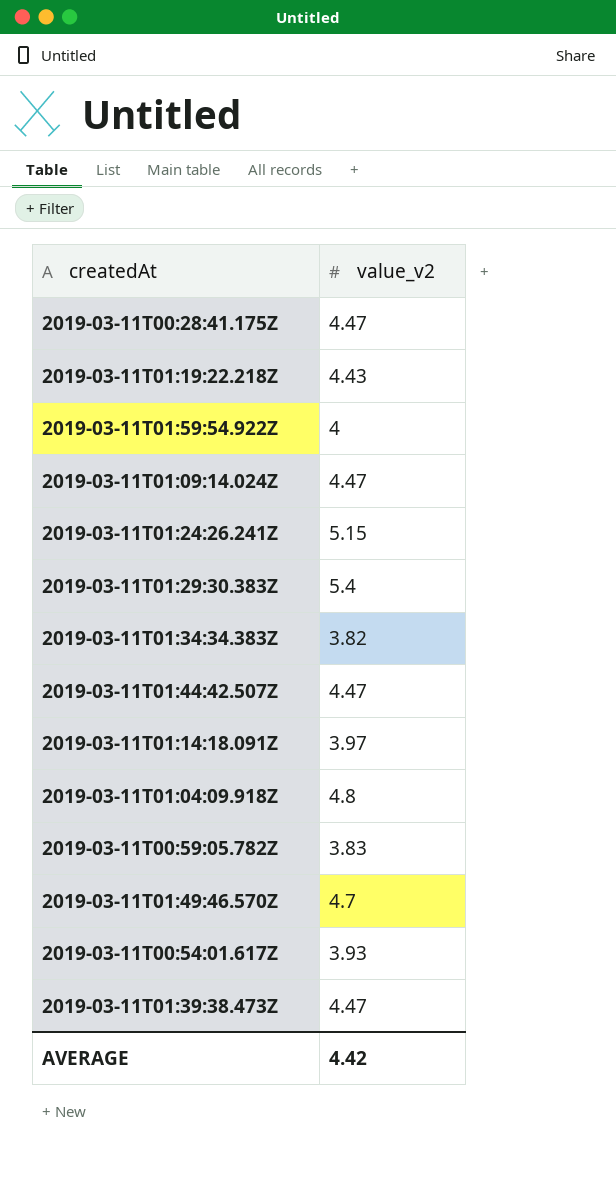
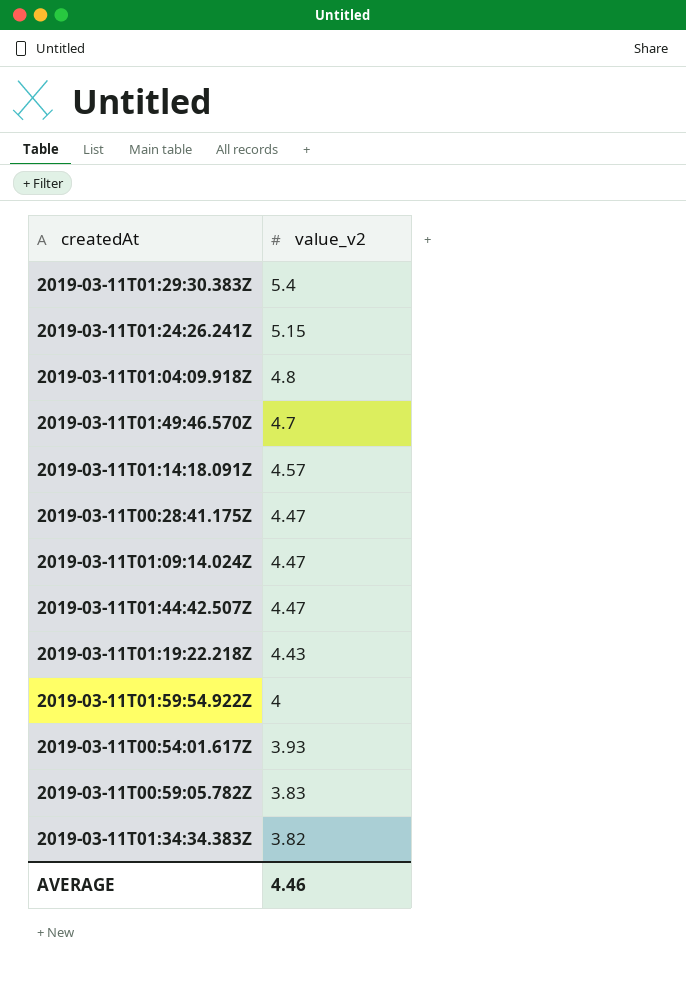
row order: none -> value_v2 descending
row 2019-03-11T01:39:38.473Z: 4.47 -> none
2019-03-11T01:14:18.091Z | value_v2: 3.97 -> 4.57
AVERAGE | value_v2: 4.42 -> 4.46

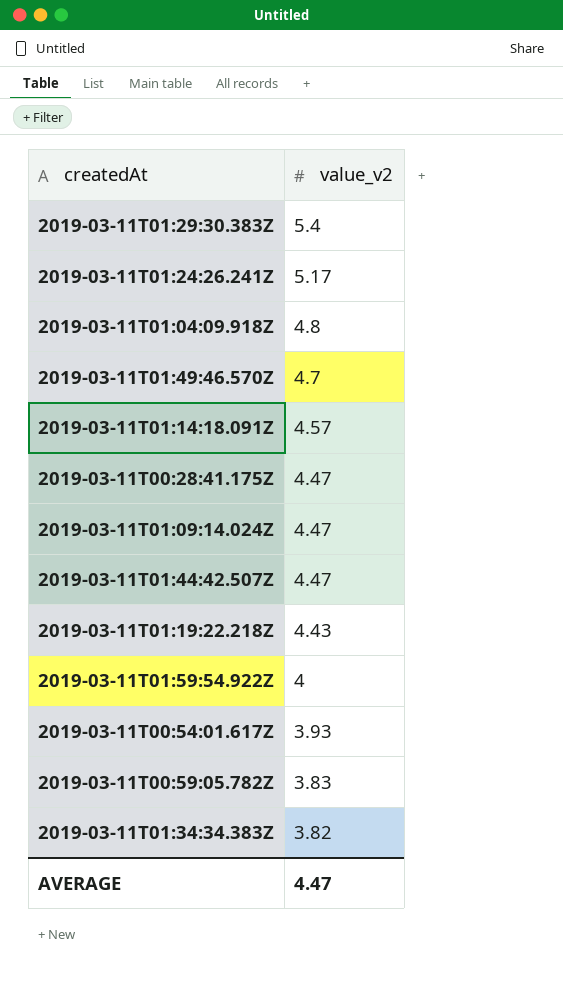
2019-03-11T01:24:26.241Z | value_v2: 5.15 -> 5.17
AVERAGE | value_v2: 4.46 -> 4.47

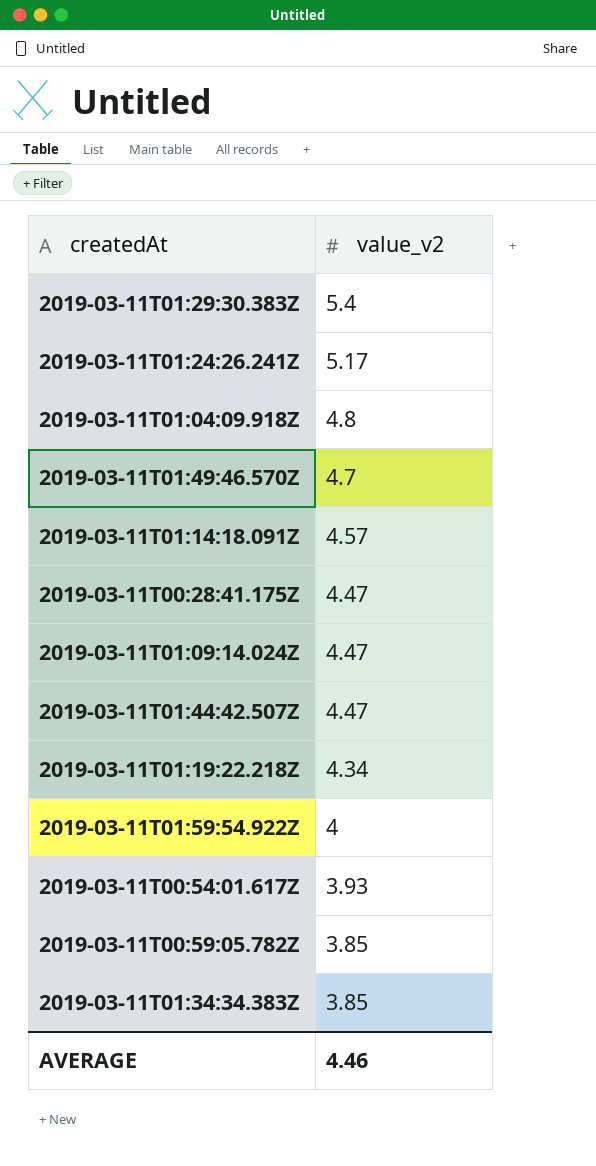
2019-03-11T01:19:22.218Z | value_v2: 4.43 -> 4.34
2019-03-11T00:59:05.782Z | value_v2: 3.83 -> 3.85
2019-03-11T01:34:34.383Z | value_v2: 3.82 -> 3.85
AVERAGE | value_v2: 4.47 -> 4.46

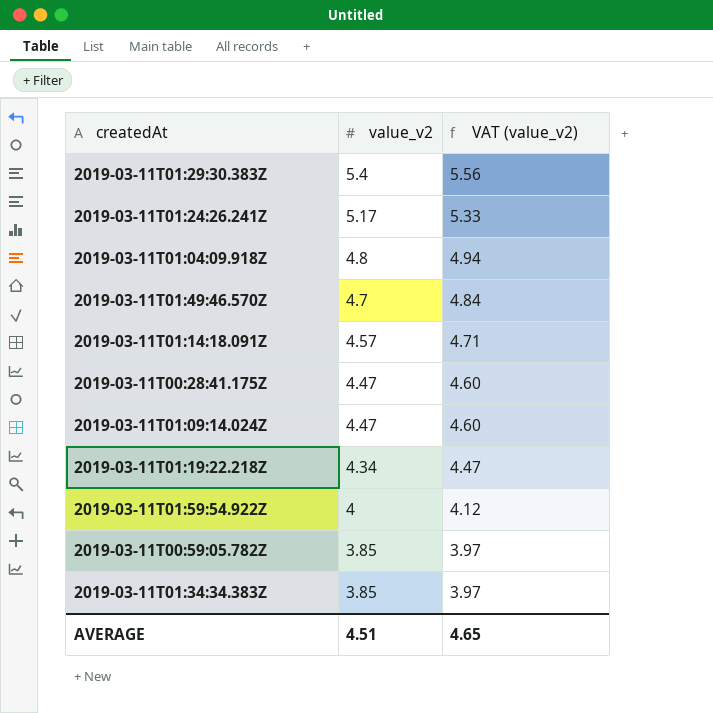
column VAT (value_v2) | formula: none -> [value_v2] * 1.03
row 2019-03-11T01:44:42.507Z: 4.47 -> none
row 2019-03-11T00:54:01.617Z: 3.93 -> none
AVERAGE | value_v2: 4.46 -> 4.51

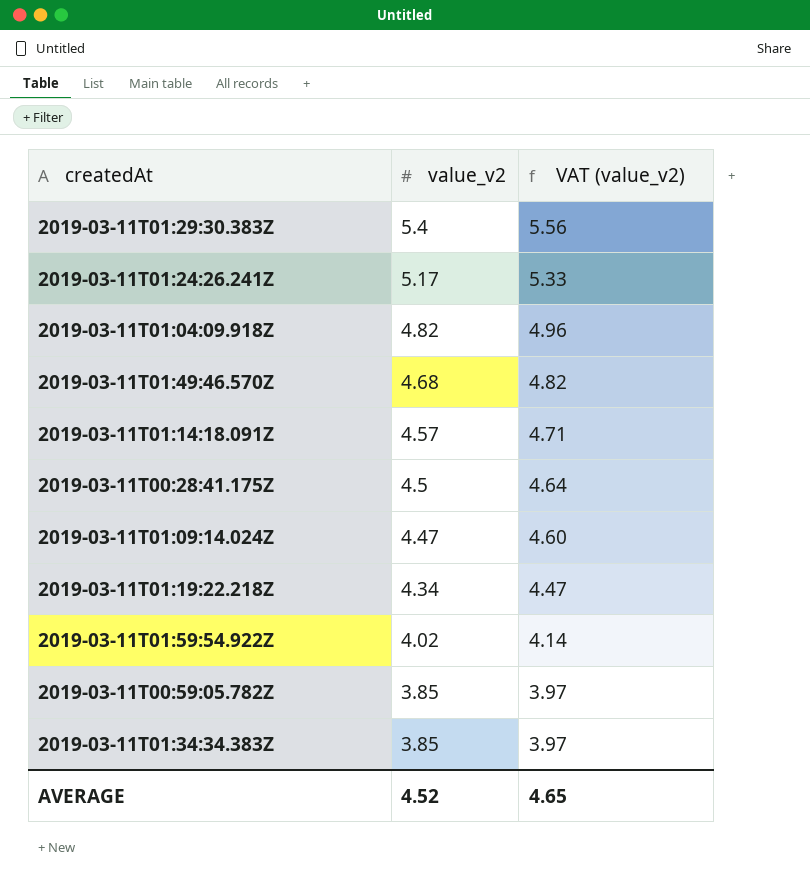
2019-03-11T01:04:09.918Z | value_v2: 4.8 -> 4.82
2019-03-11T01:04:09.918Z | VAT (value_v2): 4.94 -> 4.96
2019-03-11T01:49:46.570Z | value_v2: 4.7 -> 4.68
2019-03-11T01:49:46.570Z | VAT (value_v2): 4.84 -> 4.82
2019-03-11T00:28:41.175Z | value_v2: 4.47 -> 4.5
2019-03-11T00:28:41.175Z | VAT (value_v2): 4.60 -> 4.64
2019-03-11T01:59:54.922Z | value_v2: 4 -> 4.02
2019-03-11T01:59:54.922Z | VAT (value_v2): 4.12 -> 4.14
AVERAGE | value_v2: 4.51 -> 4.52

